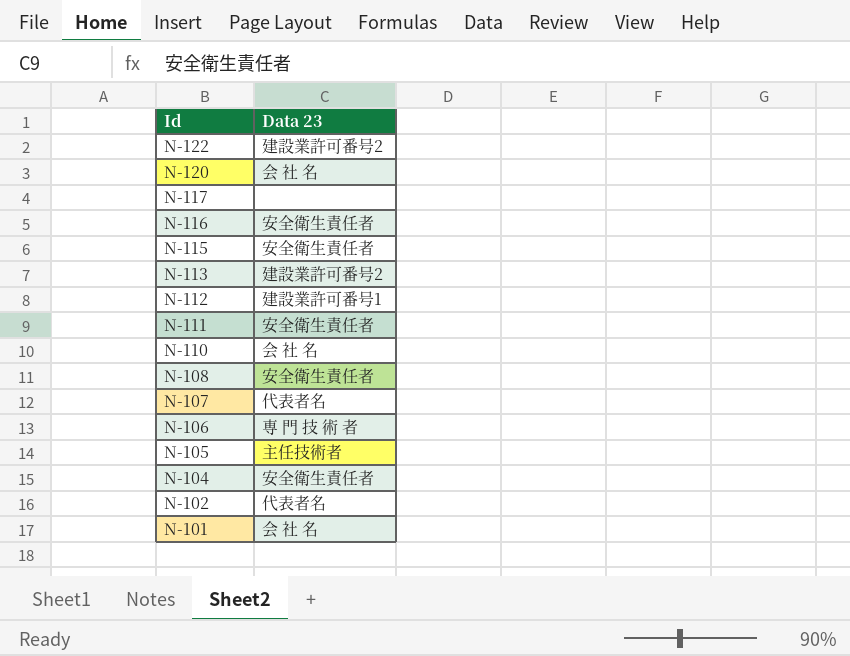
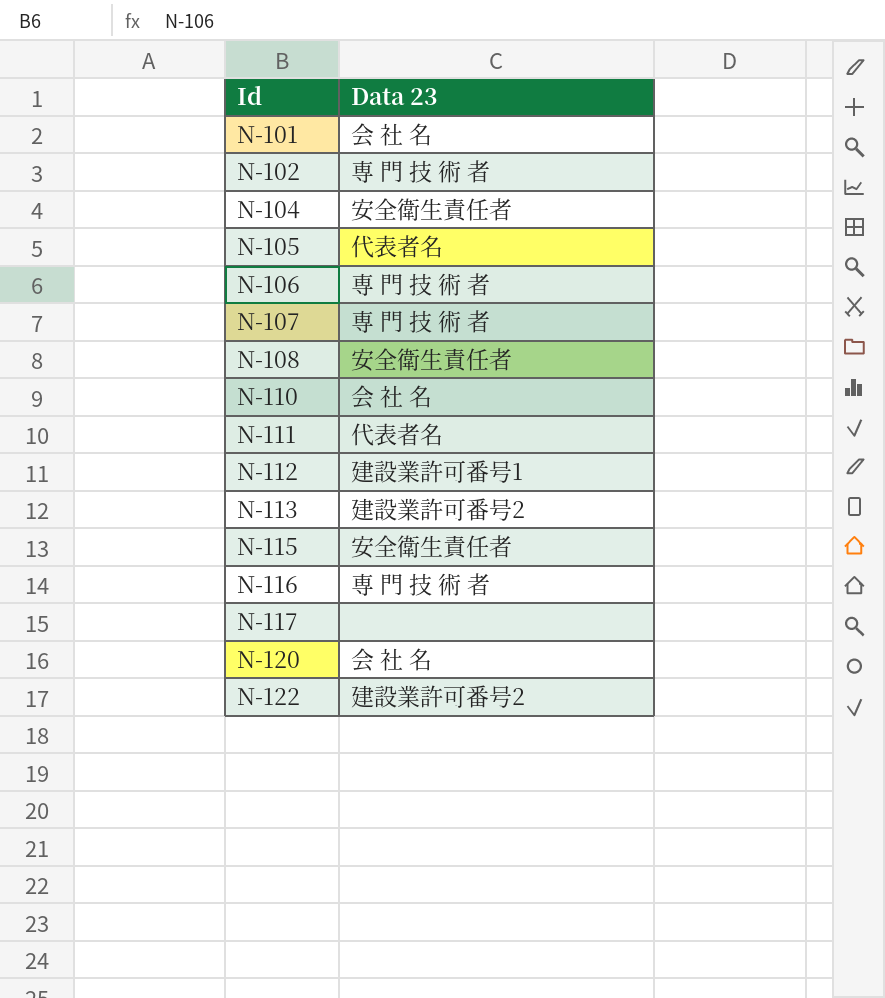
row order: Id descending -> Id ascending
N-102 | Data 23: 代表者名 -> 専 門 技 術 者
N-105 | Data 23: 主任技術者 -> 代表者名
N-107 | Data 23: 代表者名 -> 専 門 技 術 者
N-111 | Data 23: 安全衛生責任者 -> 代表者名
N-116 | Data 23: 安全衛生責任者 -> 専 門 技 術 者

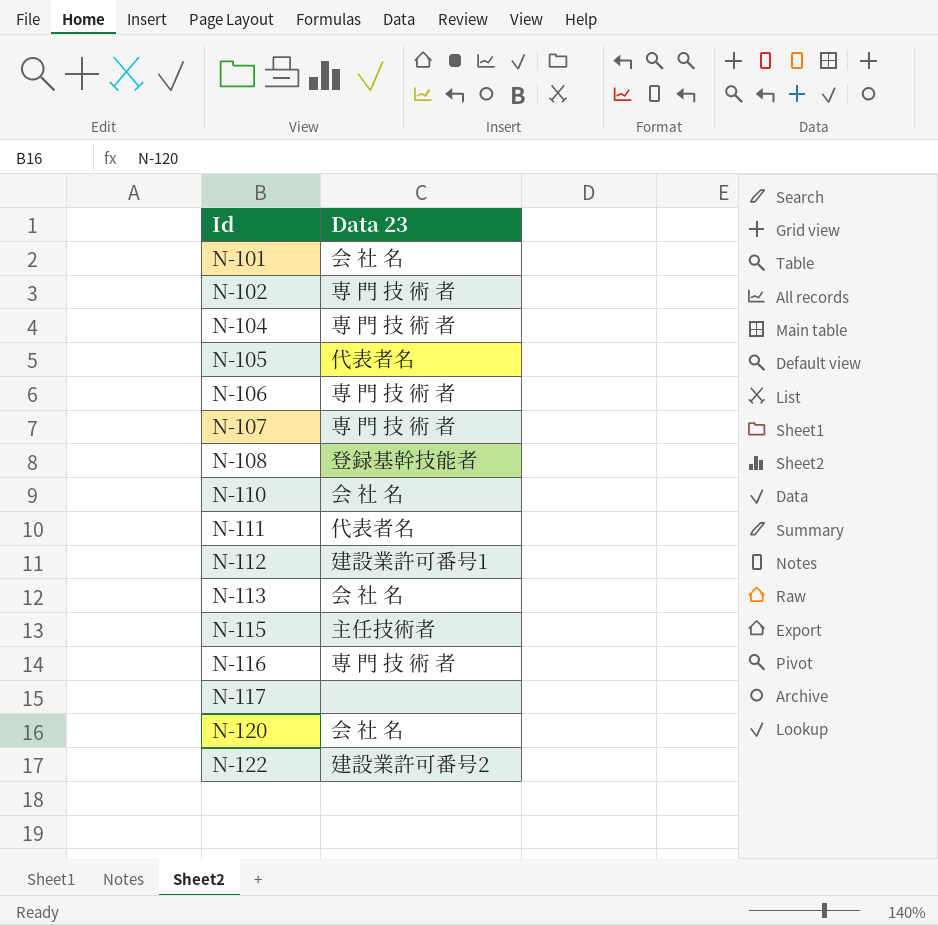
N-104 | Data 23: 安全衛生責任者 -> 専 門 技 術 者
N-108 | Data 23: 安全衛生責任者 -> 登録基幹技能者
N-113 | Data 23: 建設業許可番号2 -> 会 社 名
N-115 | Data 23: 安全衛生責任者 -> 主任技術者

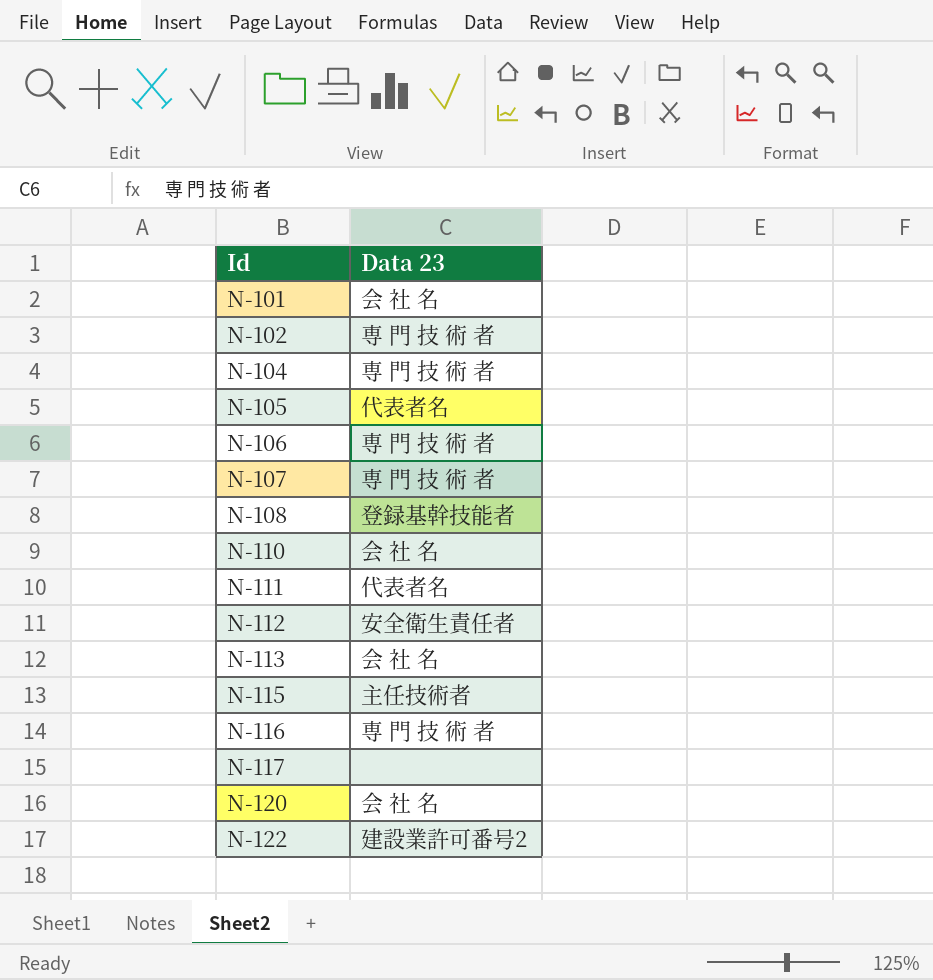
N-112 | Data 23: 建設業許可番号1 -> 安全衛生責任者

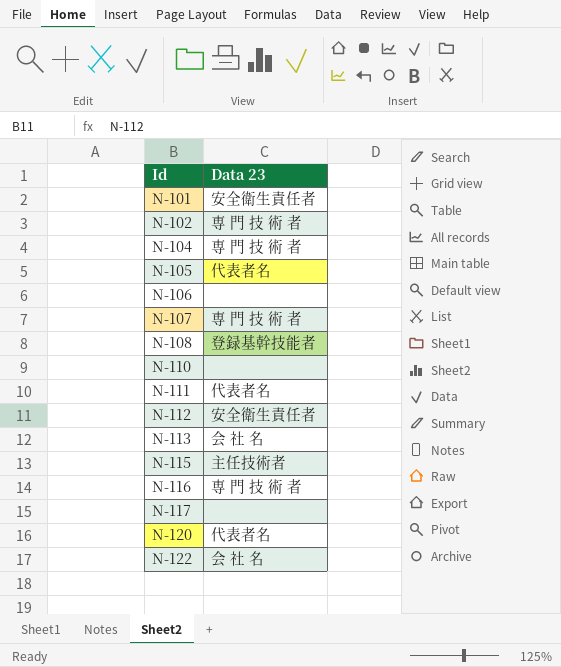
N-101 | Data 23: 会 社 名 -> 安全衛生責任者
N-106 | Data 23: 専 門 技 術 者 -> none
N-110 | Data 23: 会 社 名 -> none
N-120 | Data 23: 会 社 名 -> 代表者名
N-122 | Data 23: 建設業許可番号2 -> 会 社 名

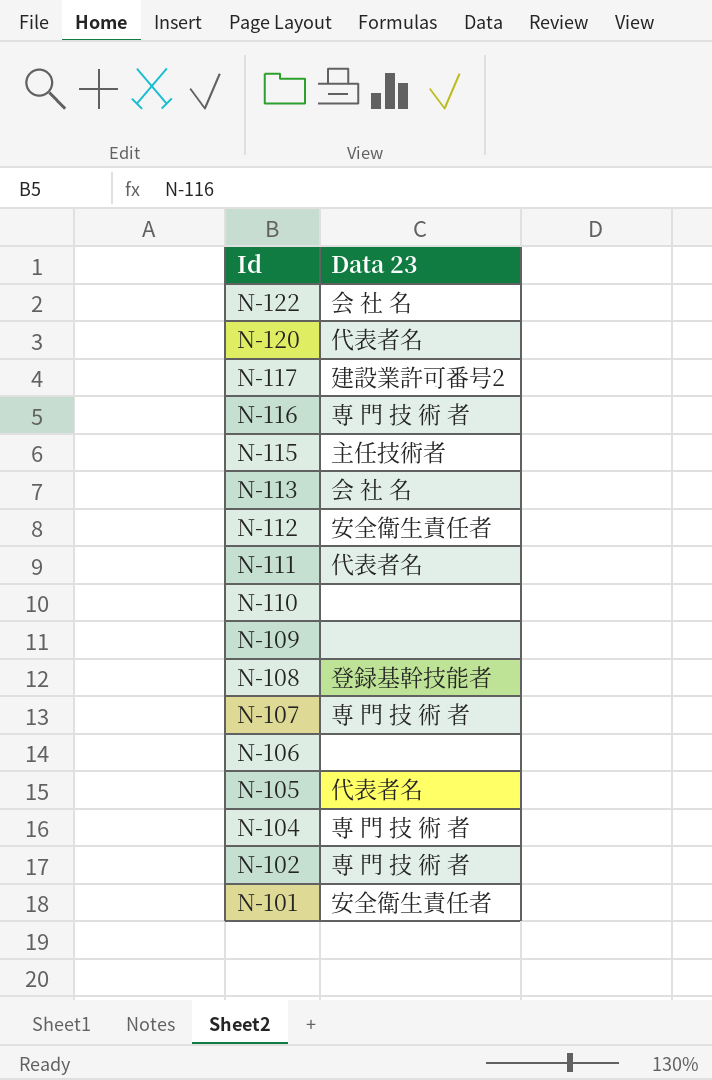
row order: Id ascending -> Id descending
N-117 | Data 23: none -> 建設業許可番号2
row N-109: none -> none

